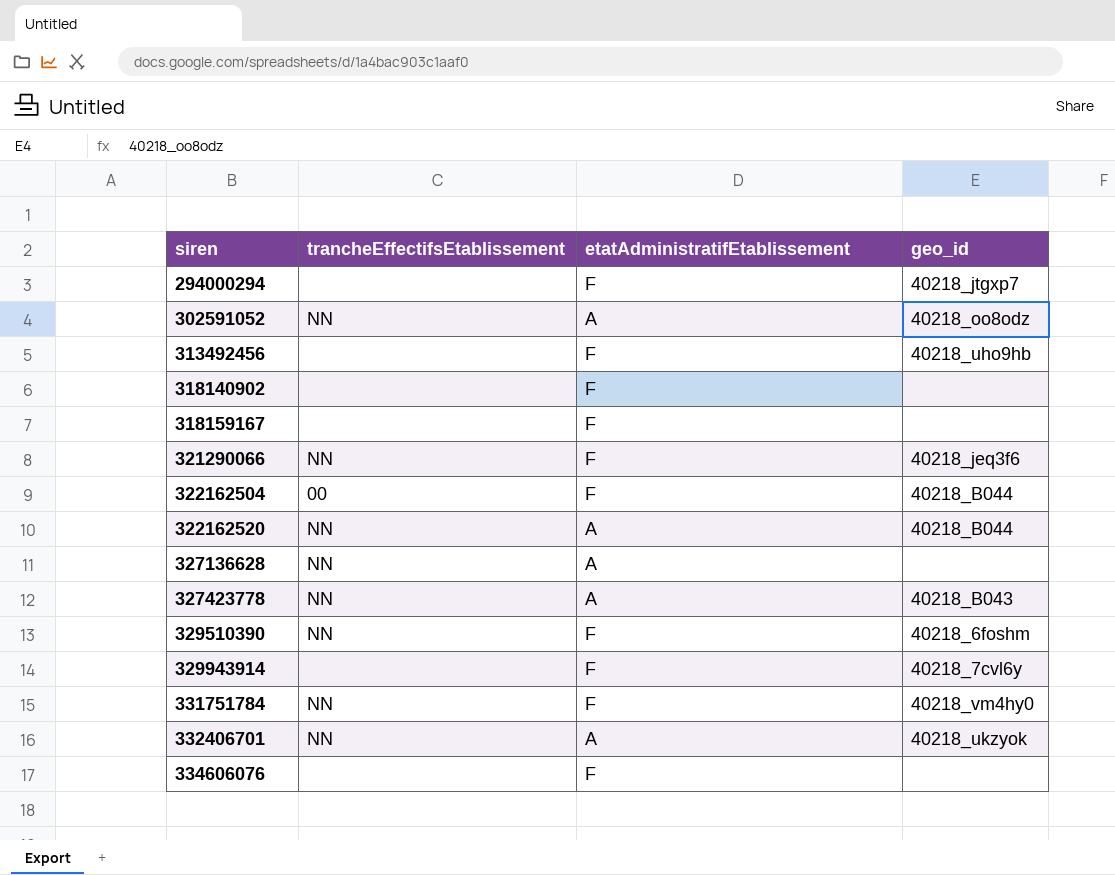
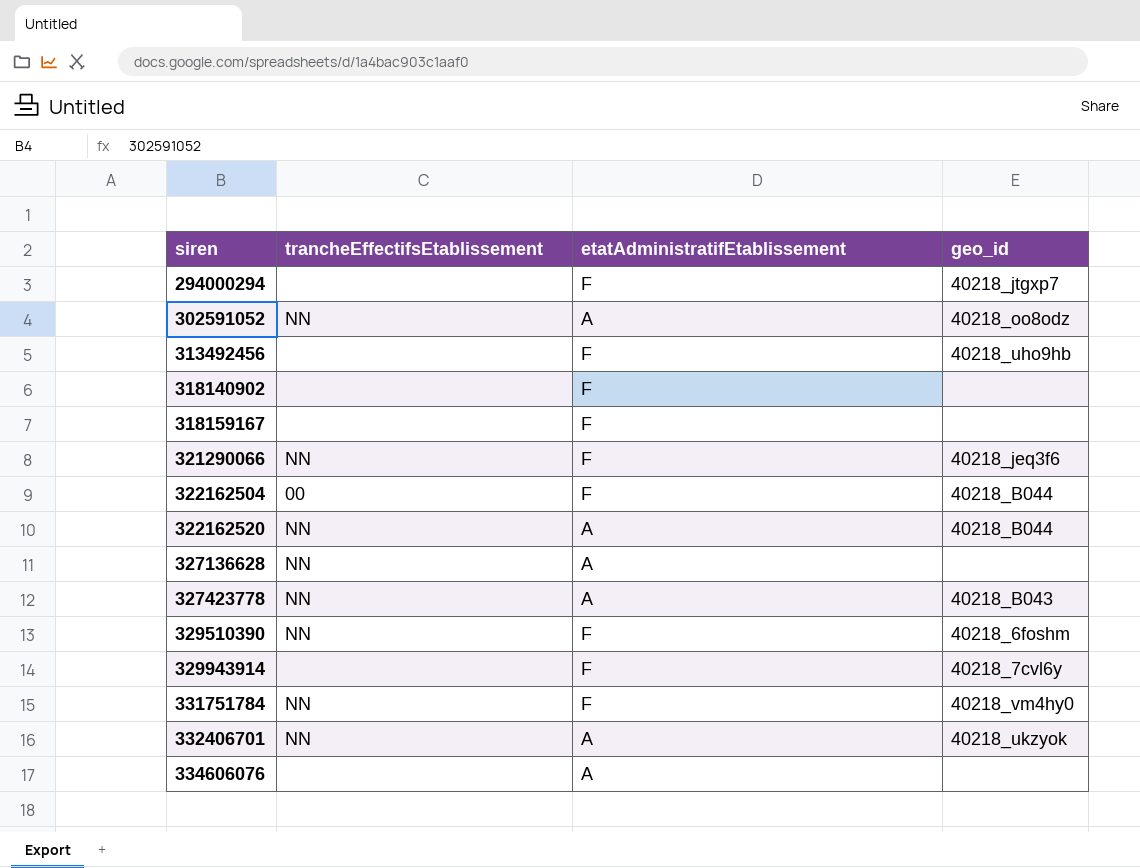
334606076 | etatAdministratifEtablissement: F -> A

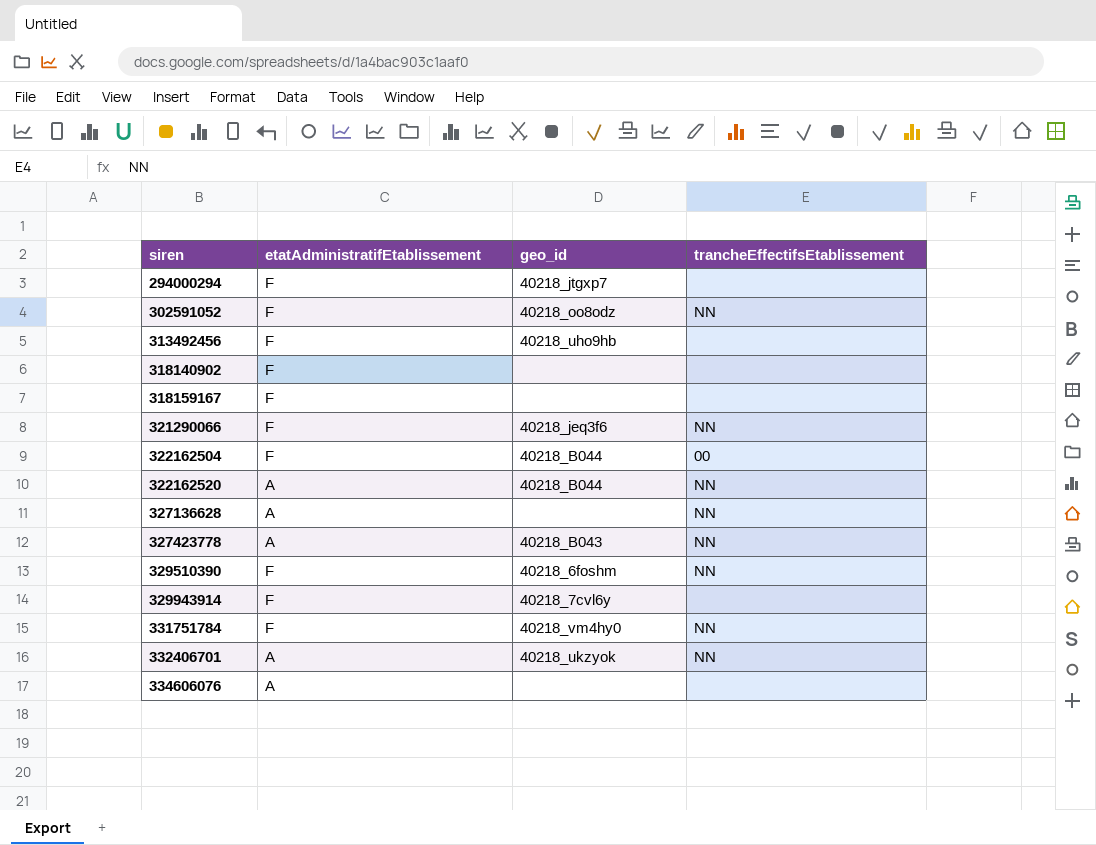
column trancheEffectifsEtablissement | position: 2 -> 4
302591052 | etatAdministratifEtablissement: A -> F

